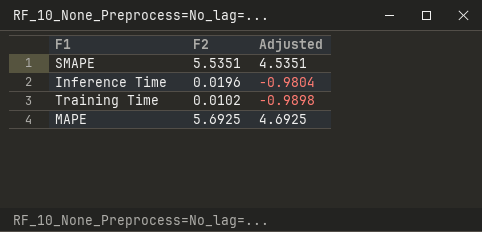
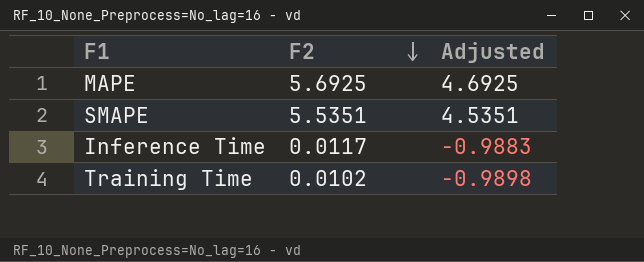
row order: none -> F2 descending
Inference Time | F2: 0.0196 -> 0.0117
Inference Time | Adjusted: -0.9804 -> -0.9883

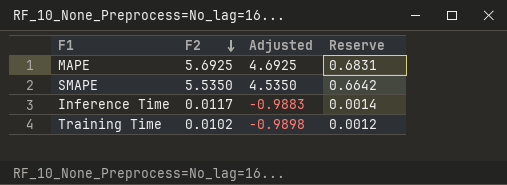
column Reserve | formula: none -> [F2] * 0.12
SMAPE | F2: 5.5351 -> 5.5350
SMAPE | Adjusted: 4.5351 -> 4.5350

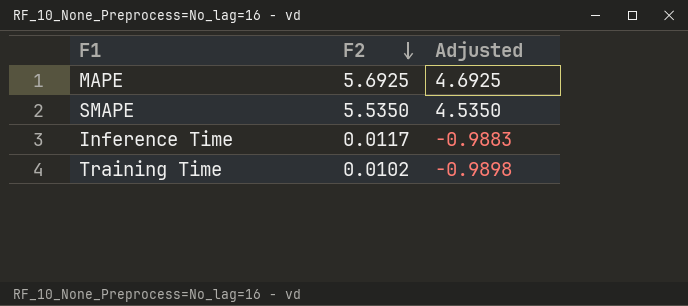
column Reserve | formula: [F2] * 0.12 -> none

